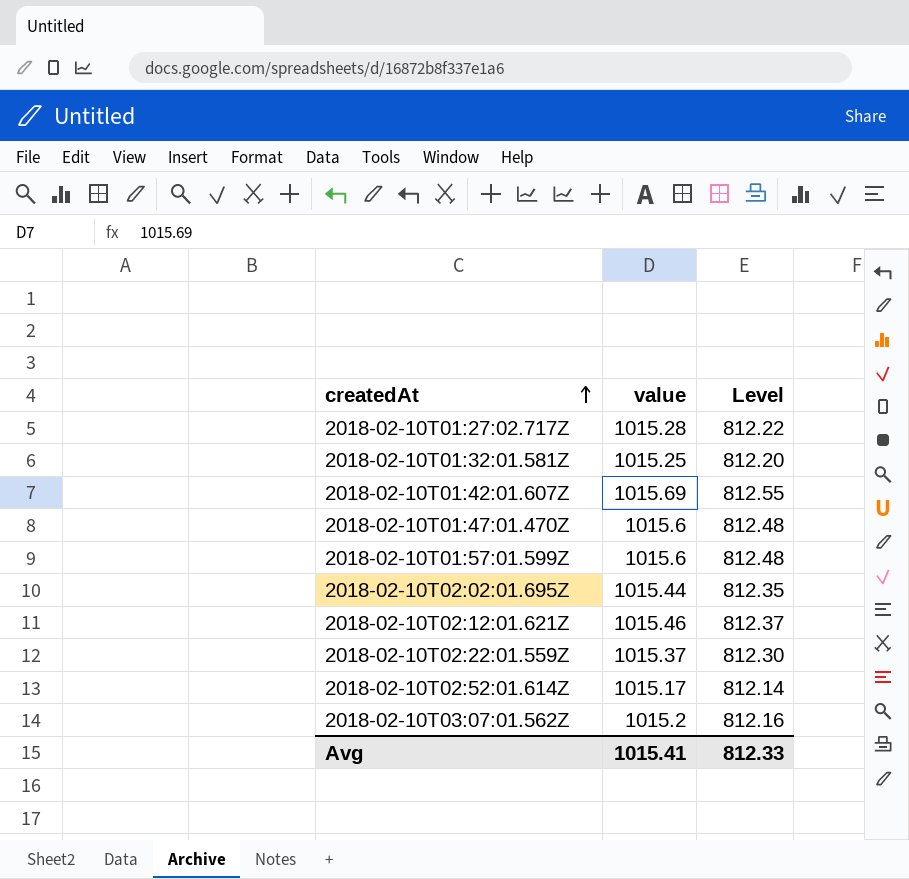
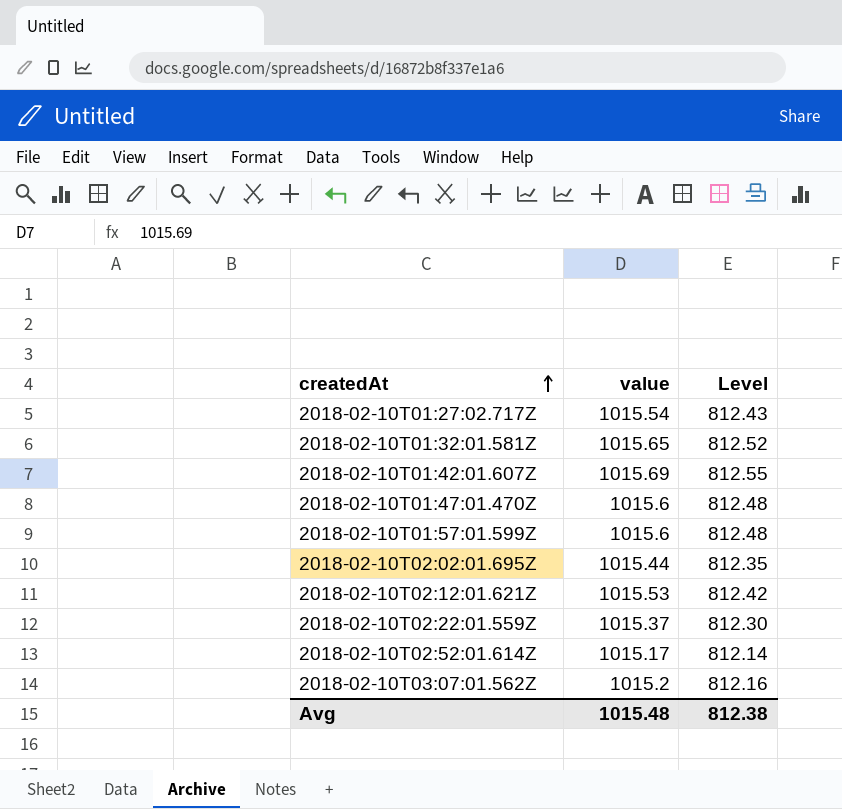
2018-02-10T01:27:02.717Z | value: 1015.28 -> 1015.54
2018-02-10T01:27:02.717Z | Level: 812.22 -> 812.43
2018-02-10T01:32:01.581Z | value: 1015.25 -> 1015.65
2018-02-10T01:32:01.581Z | Level: 812.20 -> 812.52
2018-02-10T02:12:01.621Z | value: 1015.46 -> 1015.53
2018-02-10T02:12:01.621Z | Level: 812.37 -> 812.42
Avg | value: 1015.41 -> 1015.48
Avg | Level: 812.33 -> 812.38

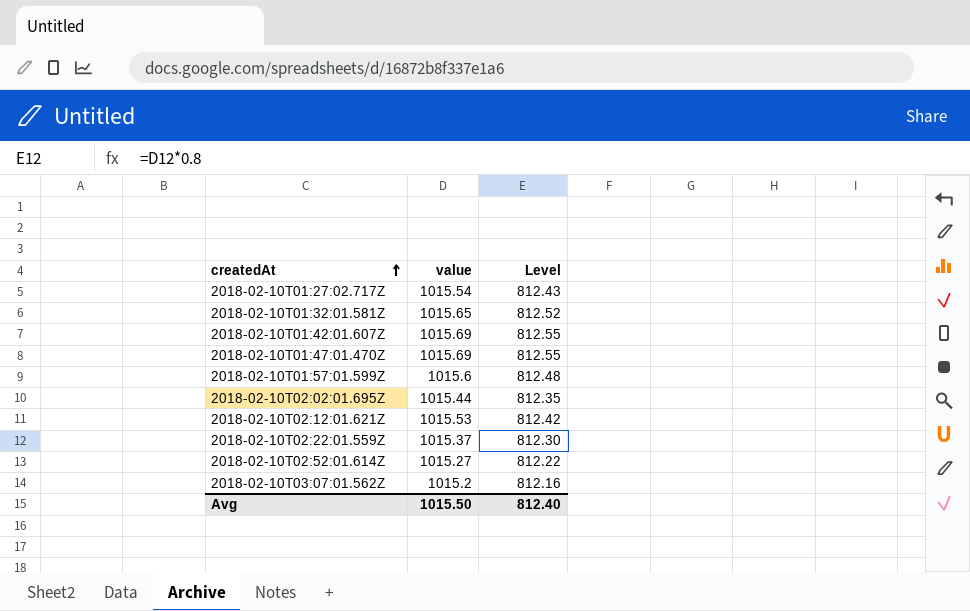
2018-02-10T01:47:01.470Z | value: 1015.6 -> 1015.69
2018-02-10T01:47:01.470Z | Level: 812.48 -> 812.55
2018-02-10T02:52:01.614Z | value: 1015.17 -> 1015.27
2018-02-10T02:52:01.614Z | Level: 812.14 -> 812.22
Avg | value: 1015.48 -> 1015.50
Avg | Level: 812.38 -> 812.40

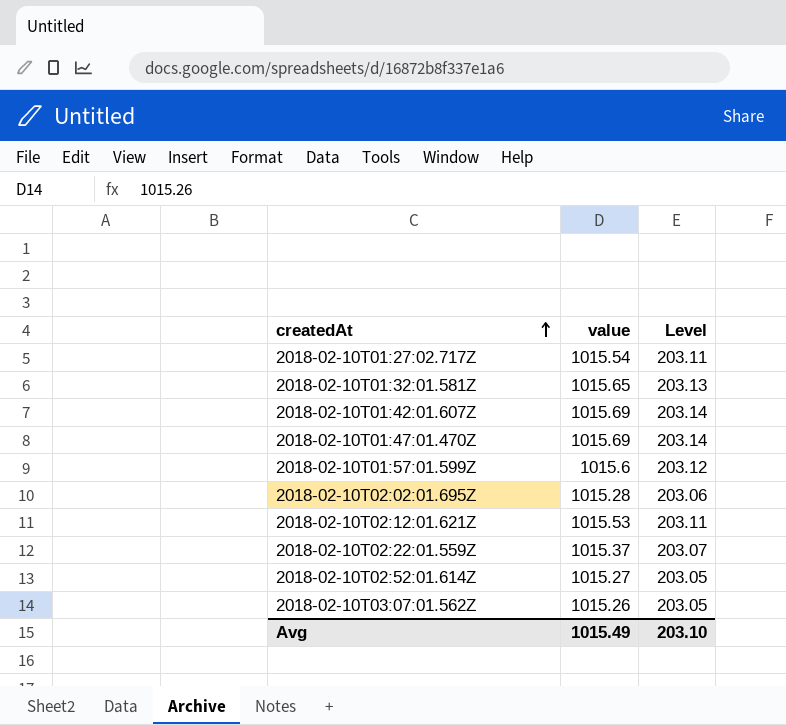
column Level | formula: [value] * 0.8 -> [value] * 0.2
2018-02-10T02:02:01.695Z | value: 1015.44 -> 1015.28
2018-02-10T03:07:01.562Z | value: 1015.2 -> 1015.26
Avg | value: 1015.50 -> 1015.49
Avg | Level: 812.40 -> 203.10

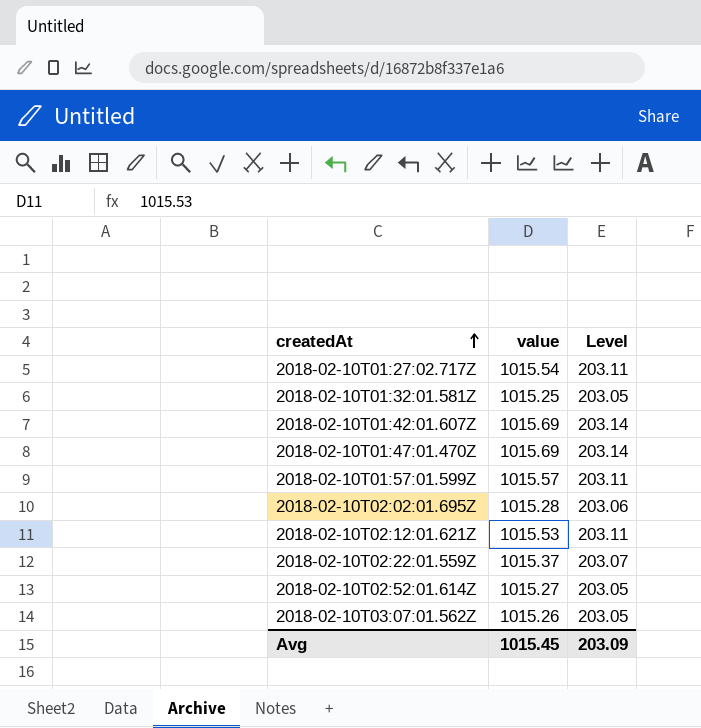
2018-02-10T01:32:01.581Z | value: 1015.65 -> 1015.25
2018-02-10T01:32:01.581Z | Level: 203.13 -> 203.05
2018-02-10T01:57:01.599Z | value: 1015.6 -> 1015.57
2018-02-10T01:57:01.599Z | Level: 203.12 -> 203.11
Avg | value: 1015.49 -> 1015.45
Avg | Level: 203.10 -> 203.09

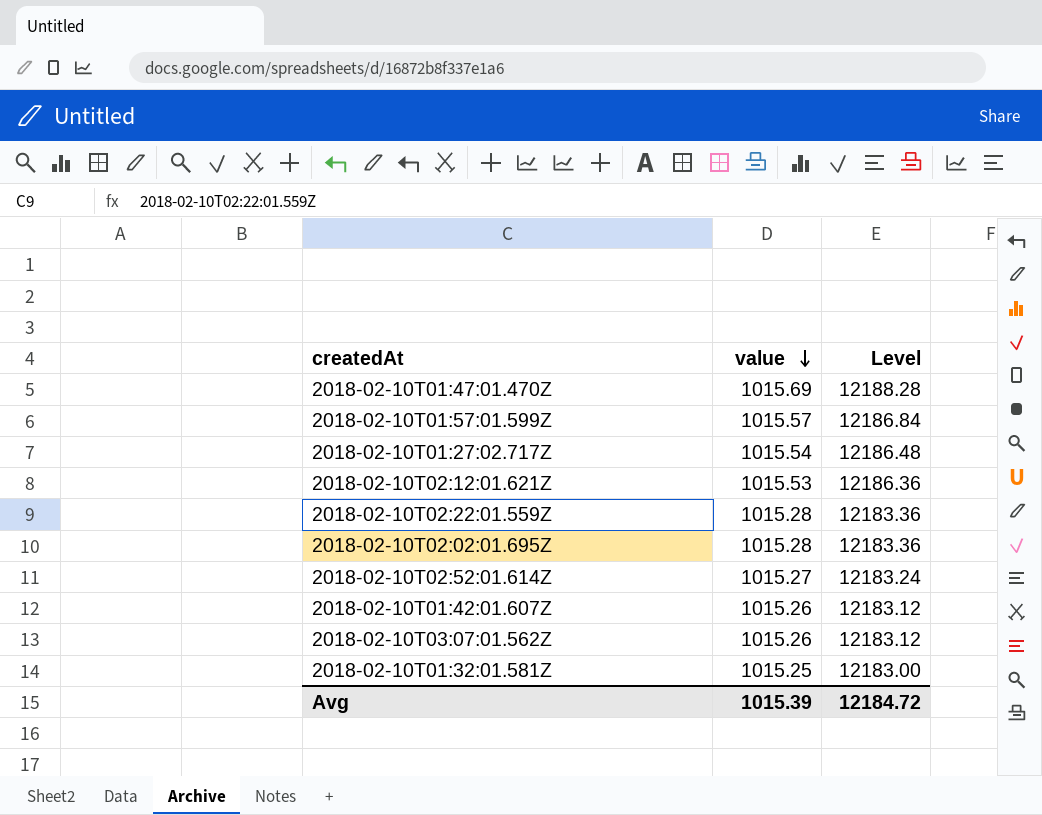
row order: createdAt ascending -> value descending
column Level | formula: [value] * 0.2 -> [value] * 12
2018-02-10T02:22:01.559Z | value: 1015.37 -> 1015.28
2018-02-10T01:42:01.607Z | value: 1015.69 -> 1015.26
Avg | value: 1015.45 -> 1015.39
Avg | Level: 203.09 -> 12184.72

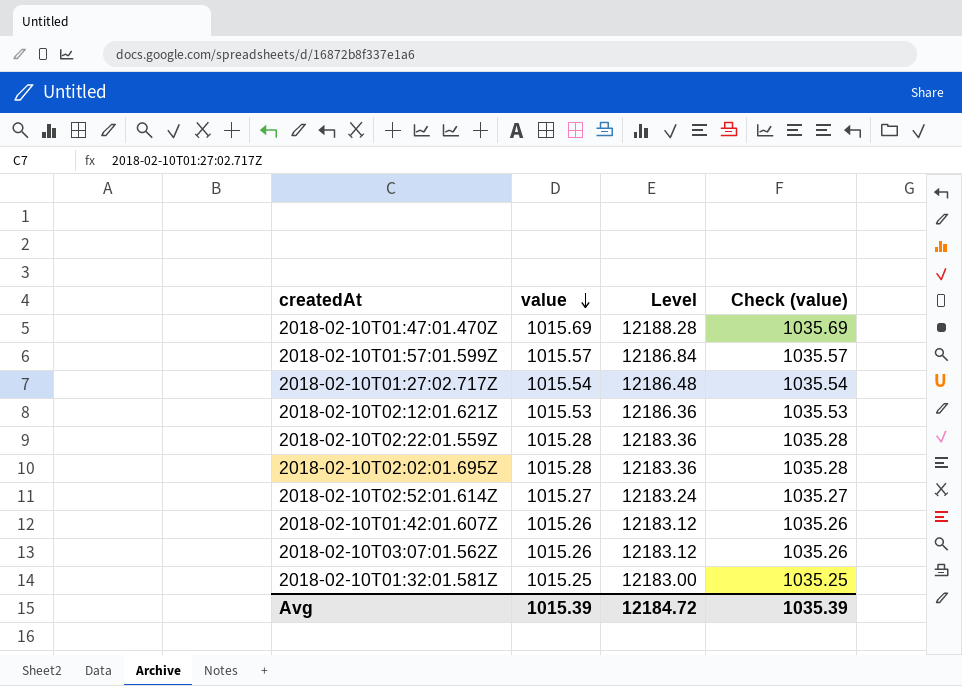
column Check (value) | formula: none -> [value] + 20

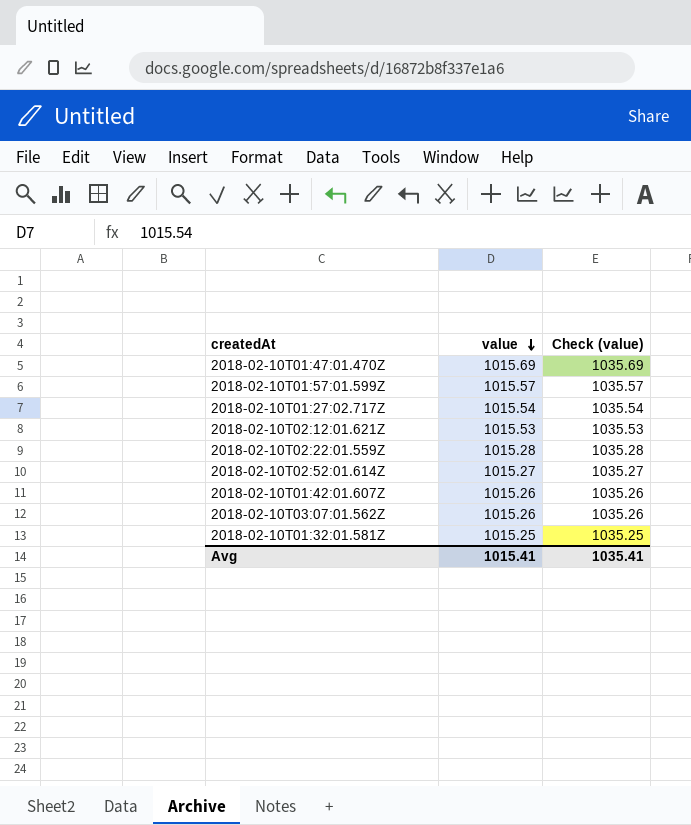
column Level | formula: [value] * 12 -> none
row 2018-02-10T02:02:01.695Z: 1015.28 | 12183.36 | 1035.28 -> none
Avg | value: 1015.39 -> 1015.41
Avg | Check (value): 1035.39 -> 1035.41

